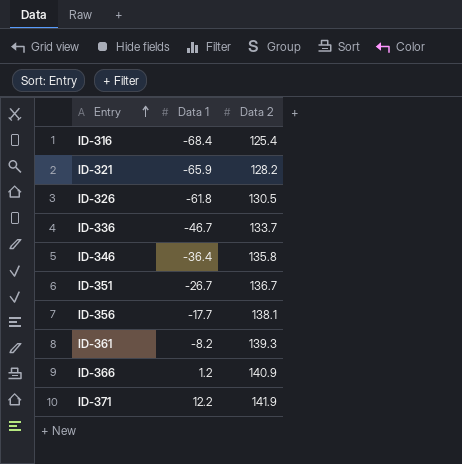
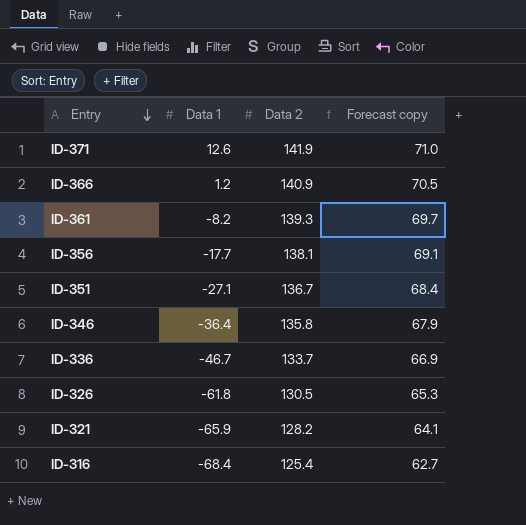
row order: Entry ascending -> Entry descending
column Forecast copy | formula: none -> [Data 2] * 0.5
ID-371 | Data 1: 12.2 -> 12.6
ID-351 | Data 1: -26.7 -> -27.1

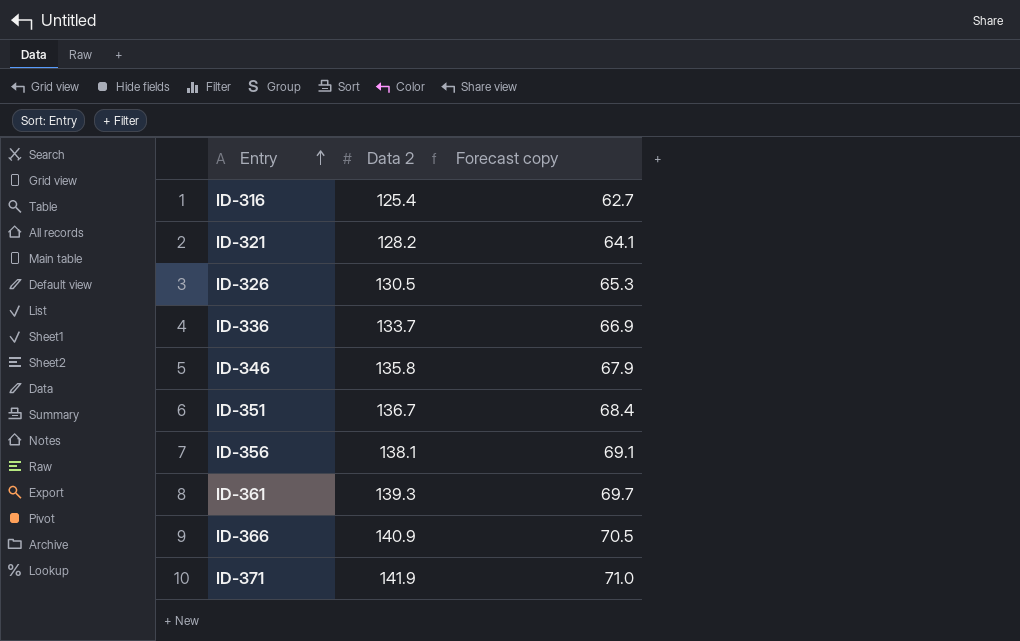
row order: Entry descending -> Entry ascending
column Data 1 | position: 2 -> none

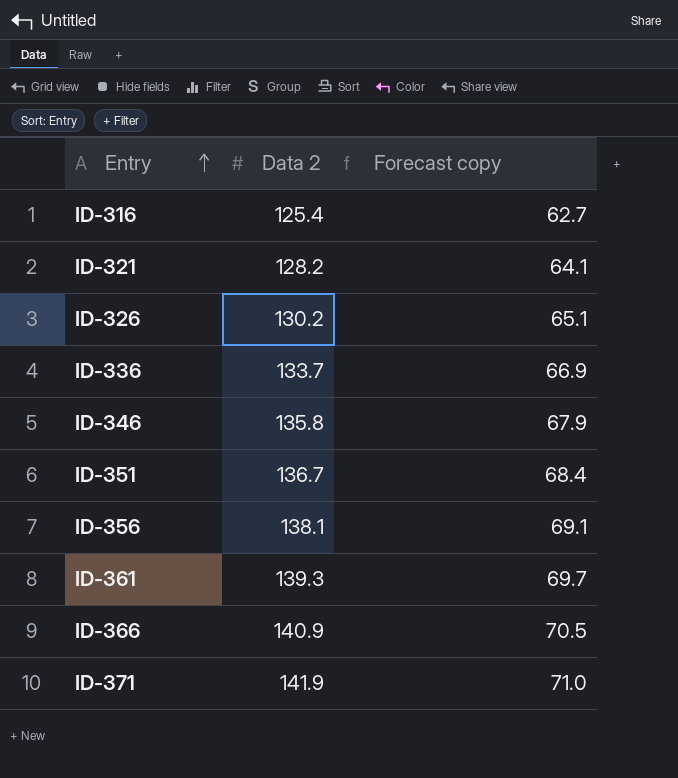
ID-326 | Data 2: 130.5 -> 130.2
ID-326 | Forecast copy: 65.3 -> 65.1

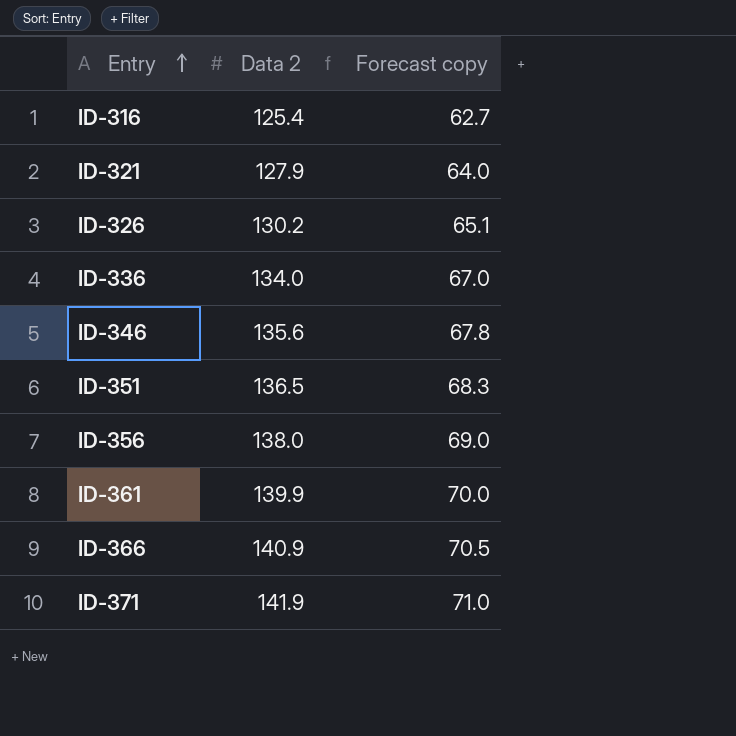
ID-321 | Data 2: 128.2 -> 127.9
ID-321 | Forecast copy: 64.1 -> 64.0
ID-336 | Data 2: 133.7 -> 134.0
ID-336 | Forecast copy: 66.9 -> 67.0
ID-346 | Data 2: 135.8 -> 135.6
ID-346 | Forecast copy: 67.9 -> 67.8
ID-351 | Data 2: 136.7 -> 136.5
ID-351 | Forecast copy: 68.4 -> 68.3
ID-356 | Data 2: 138.1 -> 138.0
ID-356 | Forecast copy: 69.1 -> 69.0
ID-361 | Data 2: 139.3 -> 139.9
ID-361 | Forecast copy: 69.7 -> 70.0

